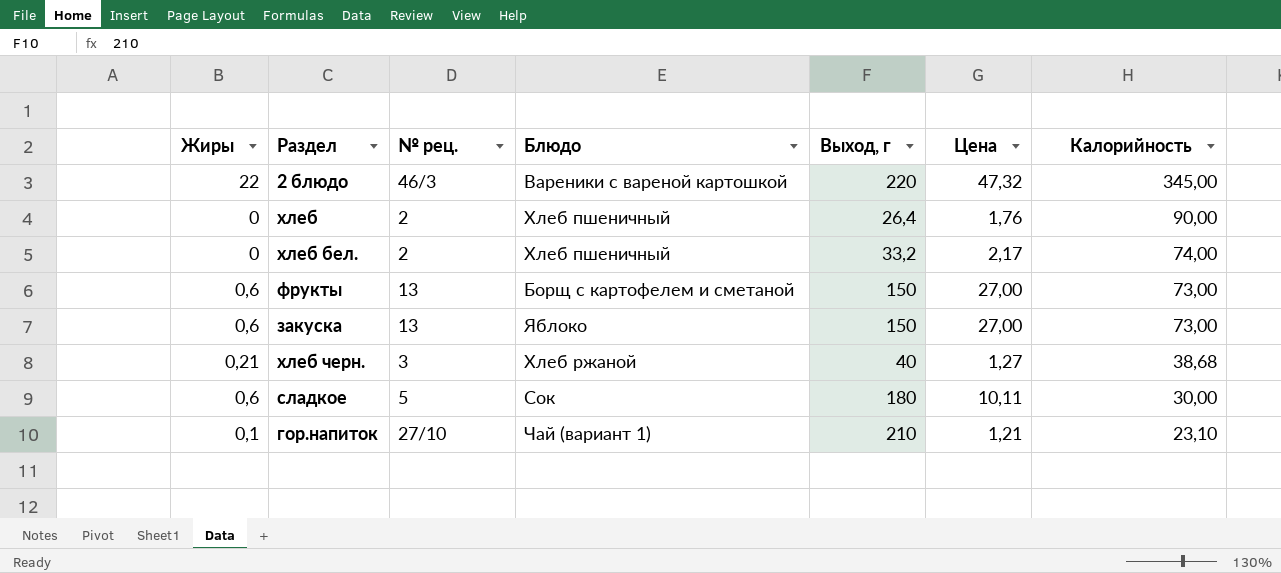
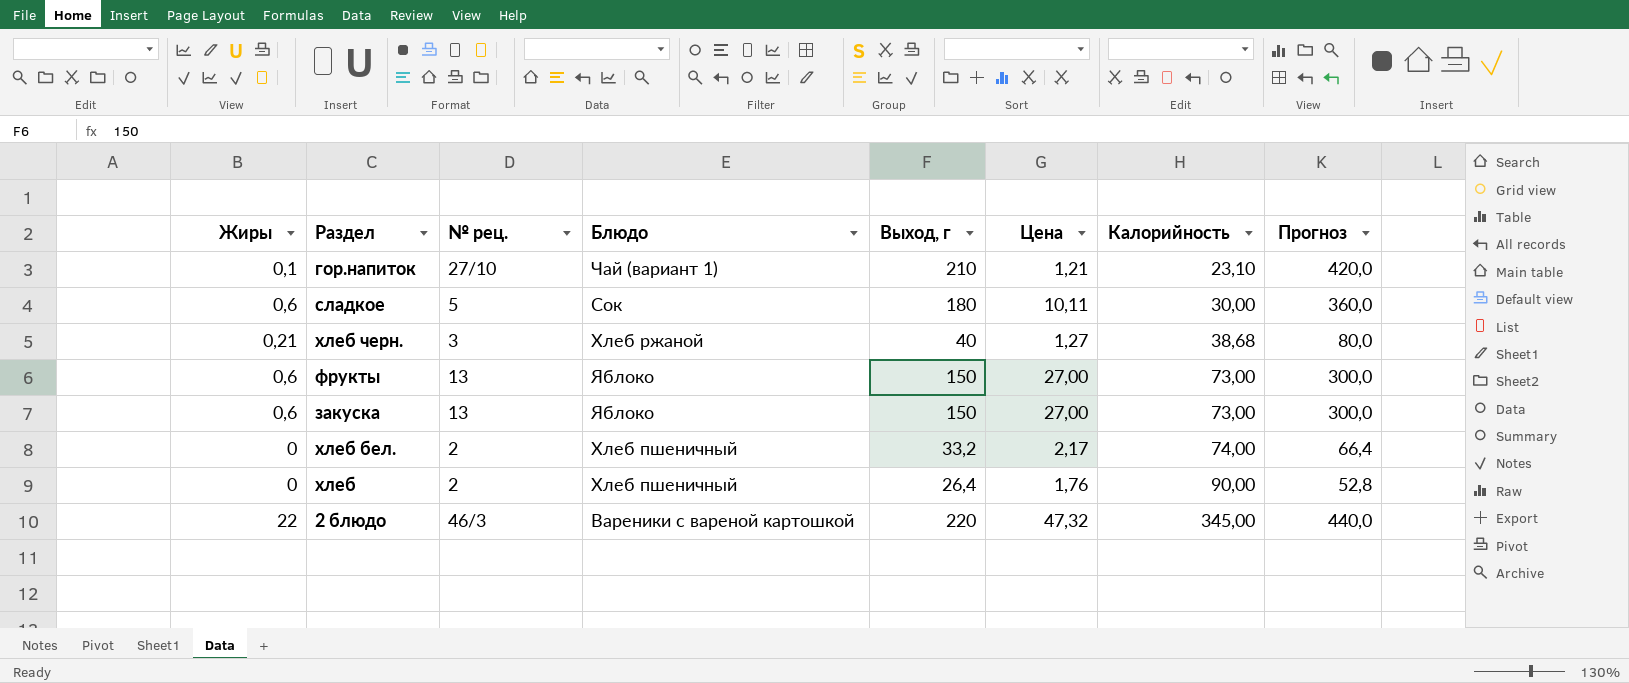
row order: Калорийность descending -> Калорийность ascending
column Прогноз | formula: none -> [Выход, г] * 2
фрукты | Блюдо: Борщ с картофелем и сметаной -> Яблоко

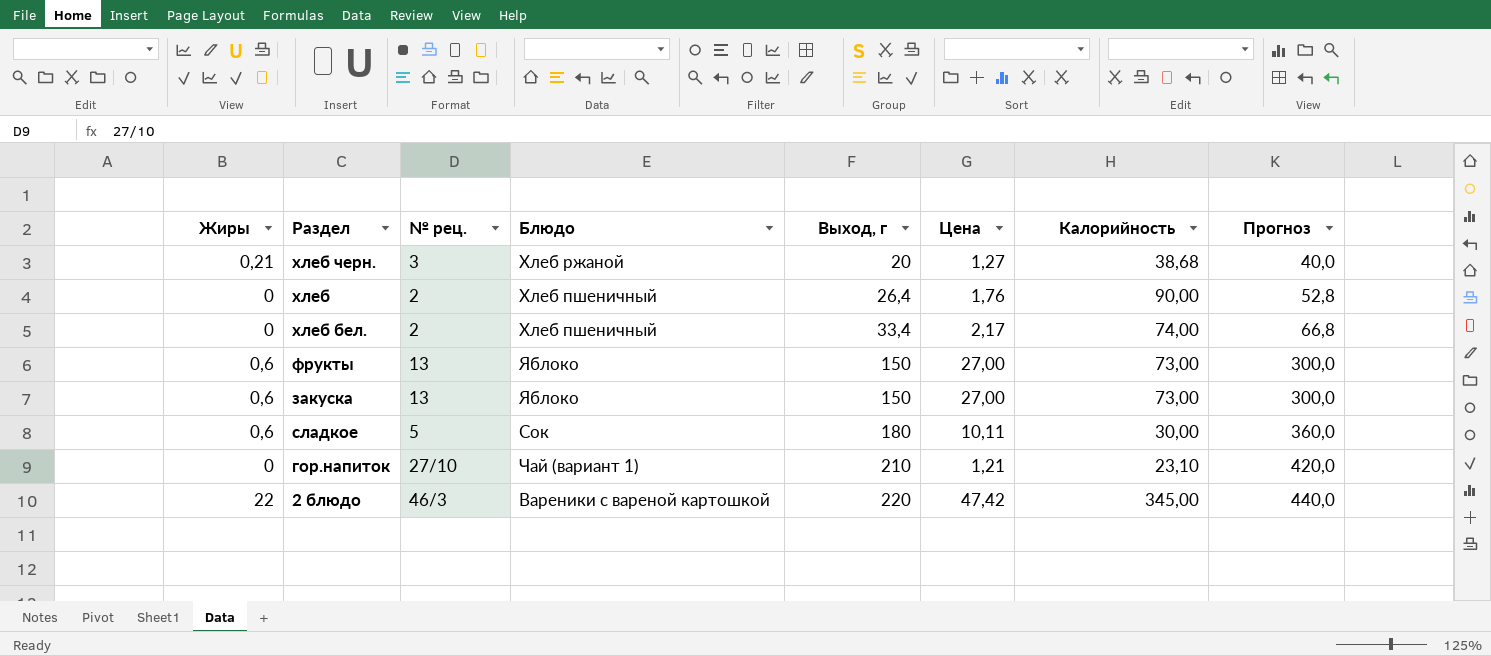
row order: Калорийность ascending -> Выход, г ascending
хлеб черн. | Выход, г: 40 -> 20
хлеб черн. | Прогноз: 80,0 -> 40,0
хлеб бел. | Выход, г: 33,2 -> 33,4
хлеб бел. | Прогноз: 66,4 -> 66,8
гор.напиток | Жиры: 0,1 -> 0
2 блюдо | Цена: 47,32 -> 47,42

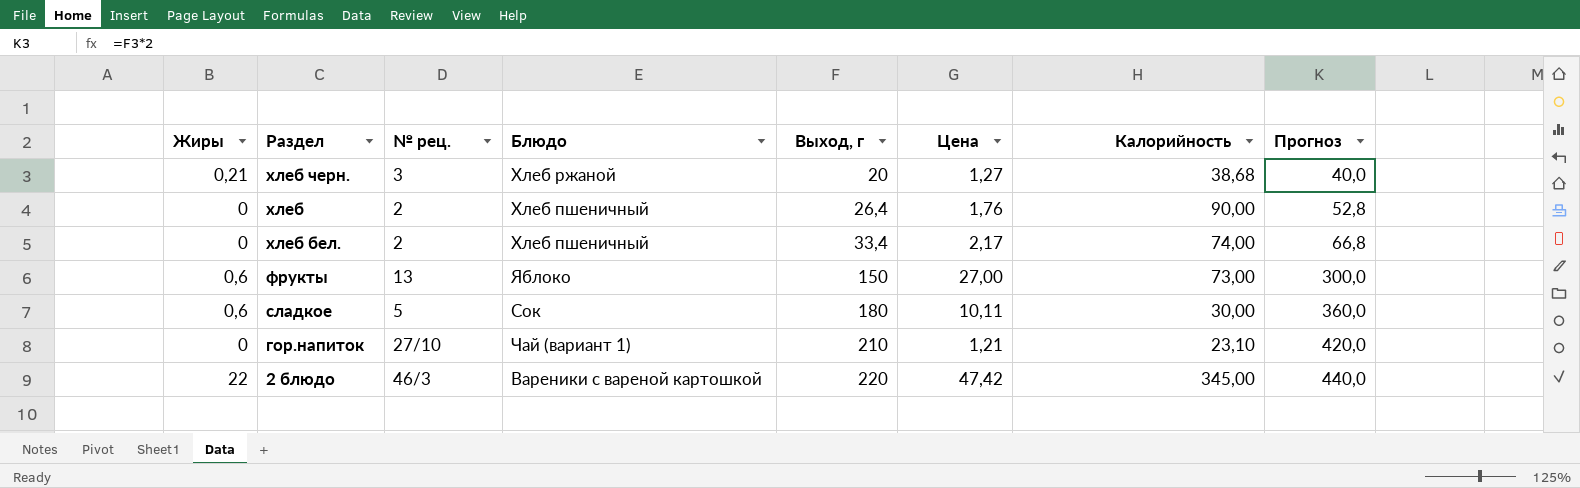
row закуска: 0,6 | 13 | Яблоко | 150 | 27,00 | 73,00 | 300,0 -> none

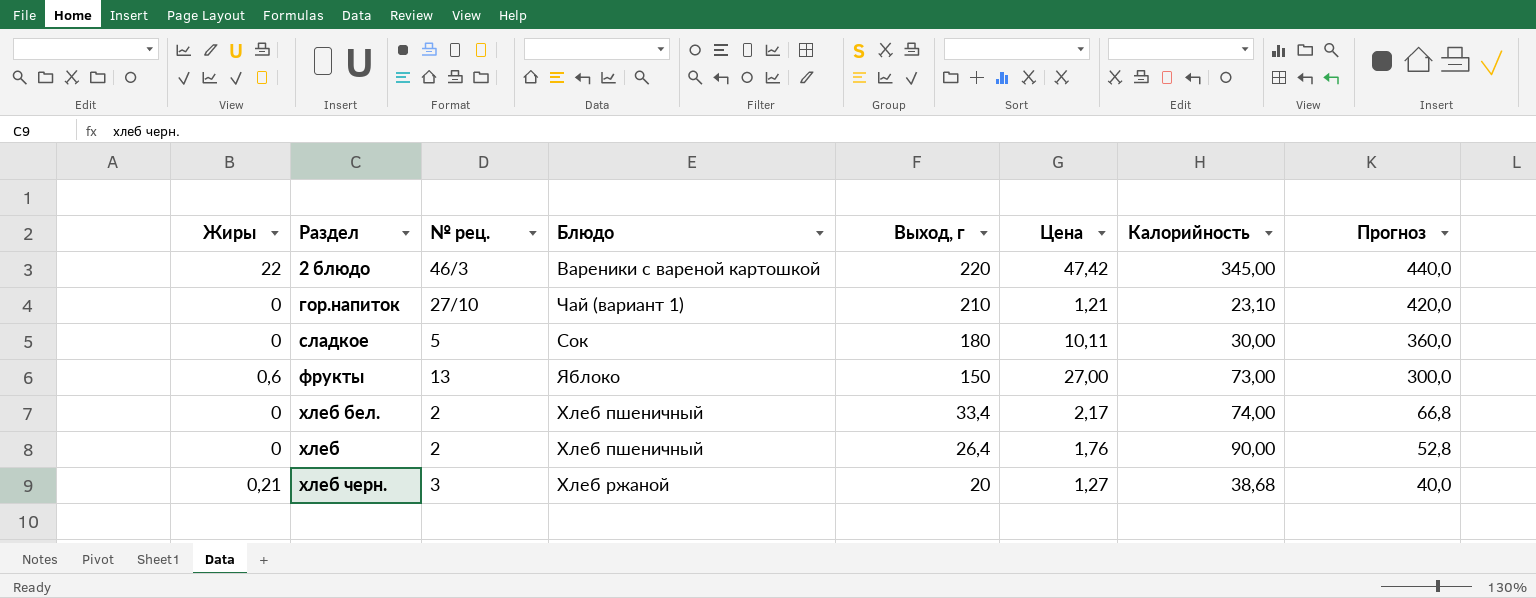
row order: Выход, г ascending -> Выход, г descending
сладкое | Жиры: 0,6 -> 0

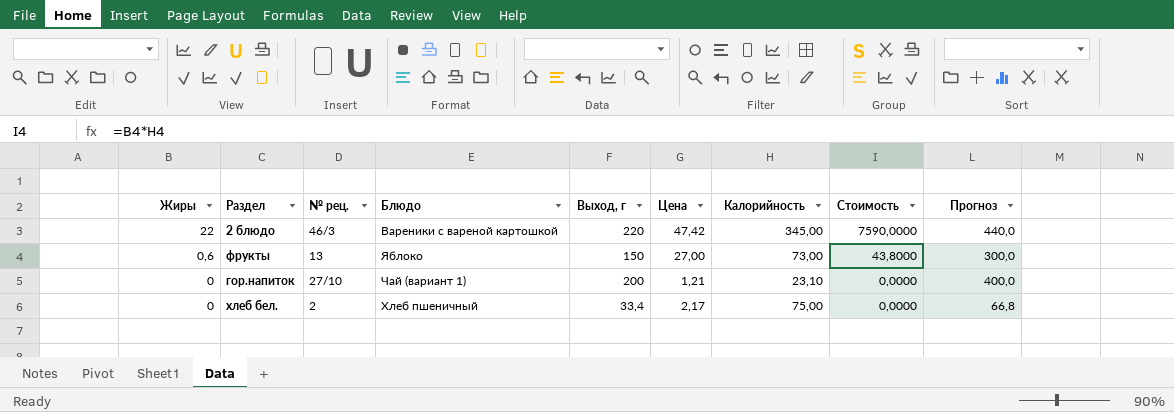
row order: Выход, г descending -> Жиры descending
column Стоимость | formula: none -> [Жиры] * [Калорийность]
row сладкое: 0 | 5 | Сок | 180 | 10,11 | 30,00 | 360,0 -> none
row хлеб: 0 | 2 | Хлеб пшеничный | 26,4 | 1,76 | 90,00 | 52,8 -> none
row хлеб черн.: 0,21 | 3 | Хлеб ржаной | 20 | 1,27 | 38,68 | 40,0 -> none
гор.напиток | Выход, г: 210 -> 200
гор.напиток | Прогноз: 420,0 -> 400,0
хлеб бел. | Калорийность: 74,00 -> 75,00

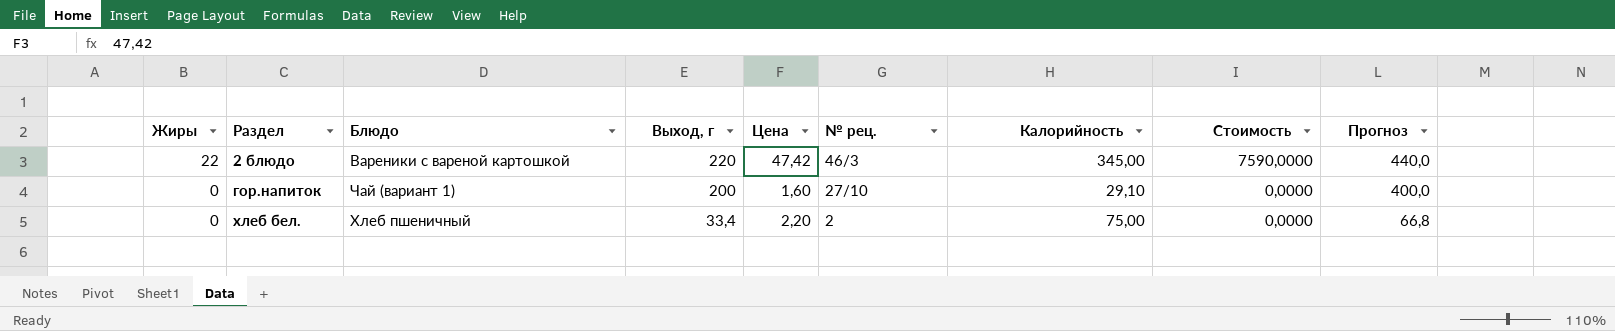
column № рец. | position: 3 -> 6
row фрукты: 0,6 | 13 | Яблоко | 150 | 27,00 | 73,00 | 43,8000 | 300,0 -> none
гор.напиток | Цена: 1,21 -> 1,60
гор.напиток | Калорийность: 23,10 -> 29,10
хлеб бел. | Цена: 2,17 -> 2,20

